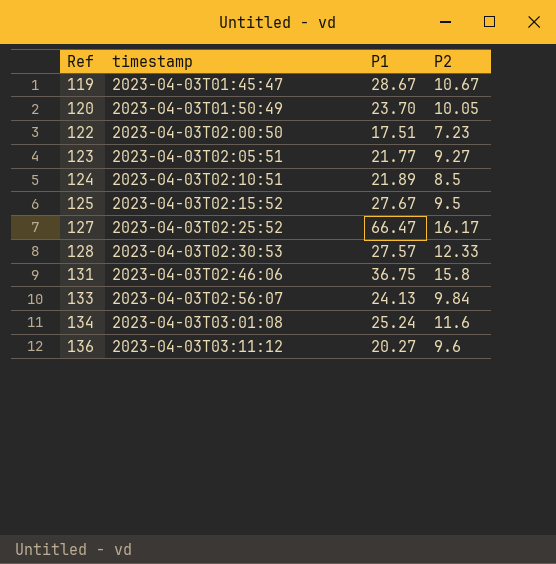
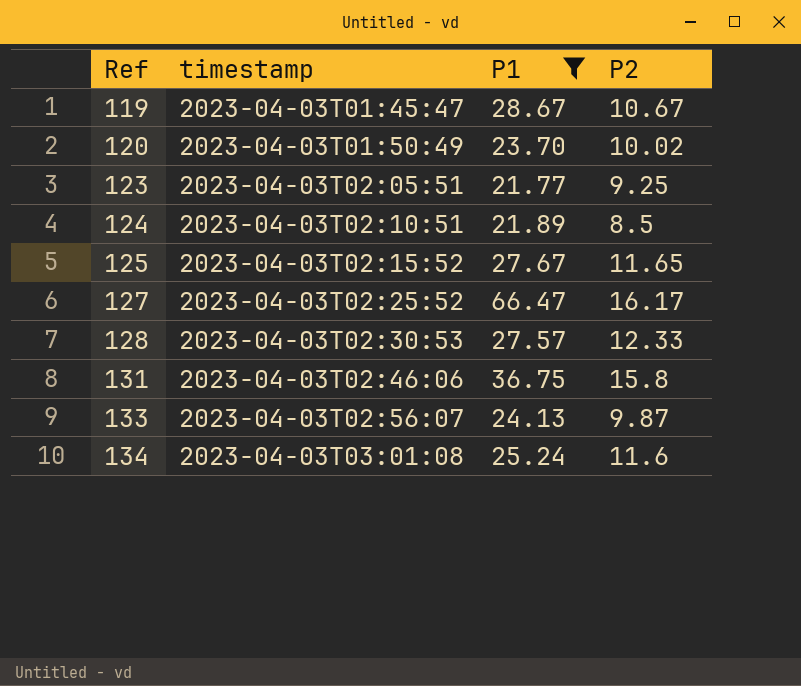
filter: none -> P1 >= 21.77
120 | P2: 10.05 -> 10.02
123 | P2: 9.27 -> 9.25
125 | P2: 9.5 -> 11.65
133 | P2: 9.84 -> 9.87

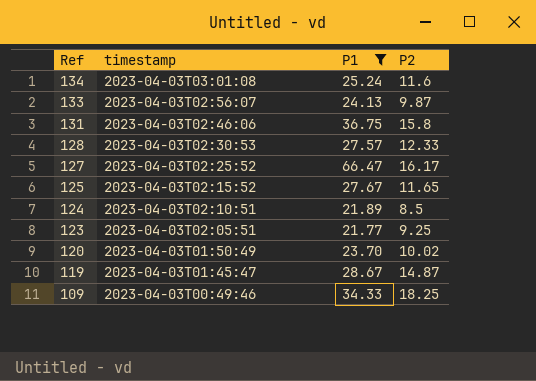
row order: Ref ascending -> Ref descending
119 | P2: 10.67 -> 14.87
row 109: none -> 2023-04-03T00:49:46 | 34.33 | 18.25

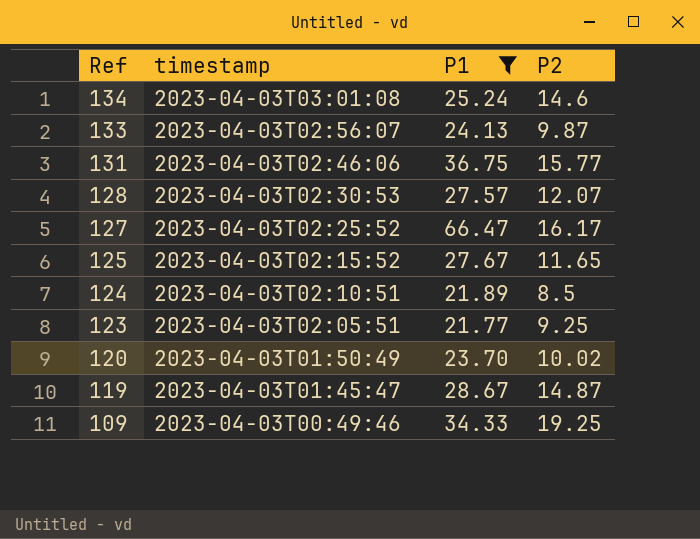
134 | P2: 11.6 -> 14.6
131 | P2: 15.8 -> 15.77
128 | P2: 12.33 -> 12.07
109 | P2: 18.25 -> 19.25

